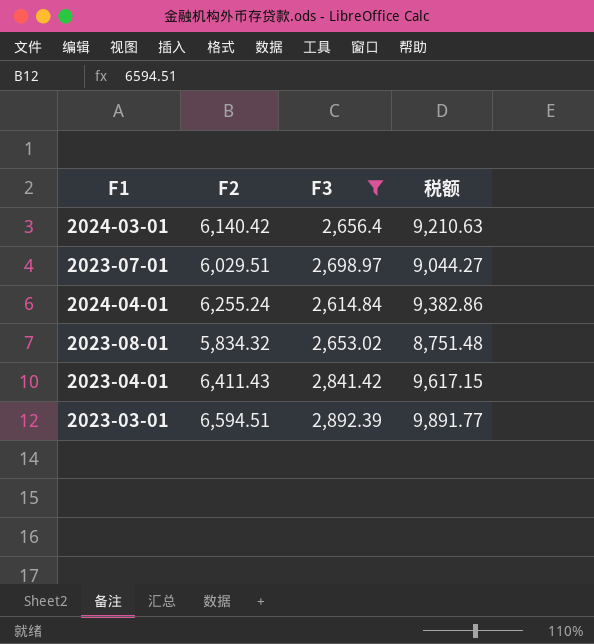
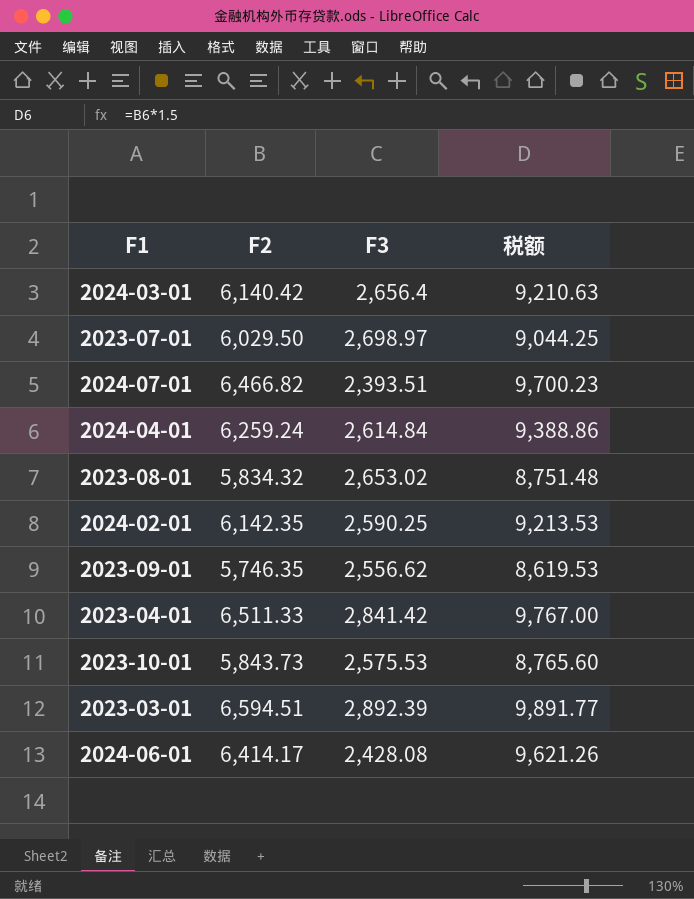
filter: F3 >= 2,614.84 -> none
2023-07-01 | F2: 6,029.51 -> 6,029.50
2023-07-01 | 税额: 9,044.27 -> 9,044.25
2024-04-01 | F2: 6,255.24 -> 6,259.24
2024-04-01 | 税额: 9,382.86 -> 9,388.86
2023-04-01 | F2: 6,411.43 -> 6,511.33
2023-04-01 | 税额: 9,617.15 -> 9,767.00

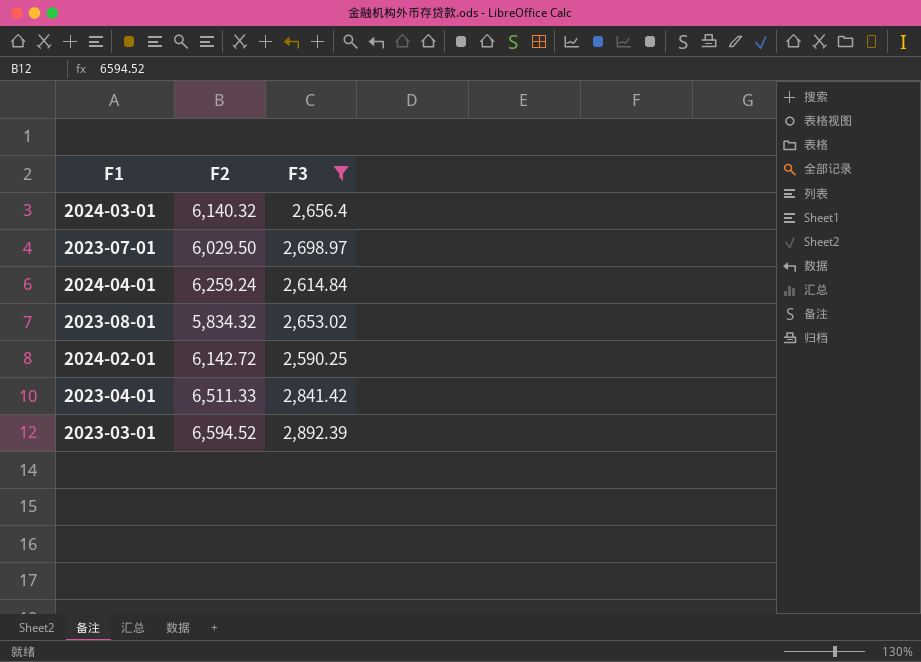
filter: none -> F3 >= 2,590.25
column 税额 | formula: [F2] * 1.5 -> none
2024-03-01 | F2: 6,140.42 -> 6,140.32
2024-02-01 | F2: 6,142.35 -> 6,142.72
2023-03-01 | F2: 6,594.51 -> 6,594.52

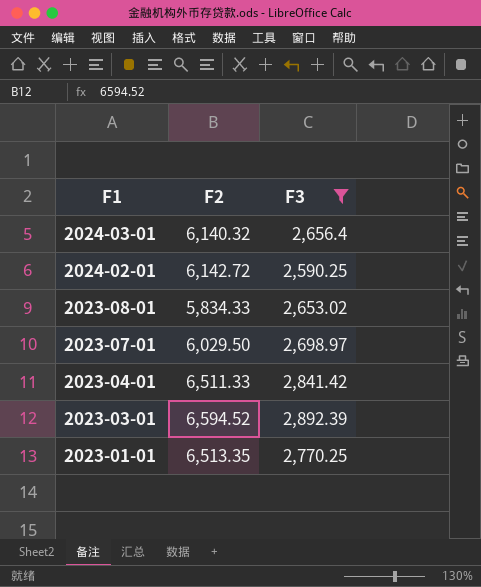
row order: none -> F1 descending
row 2024-04-01: 6,259.24 | 2,614.84 -> none
2023-08-01 | F2: 5,834.32 -> 5,834.33
row 2023-01-01: none -> 6,513.35 | 2,770.25

